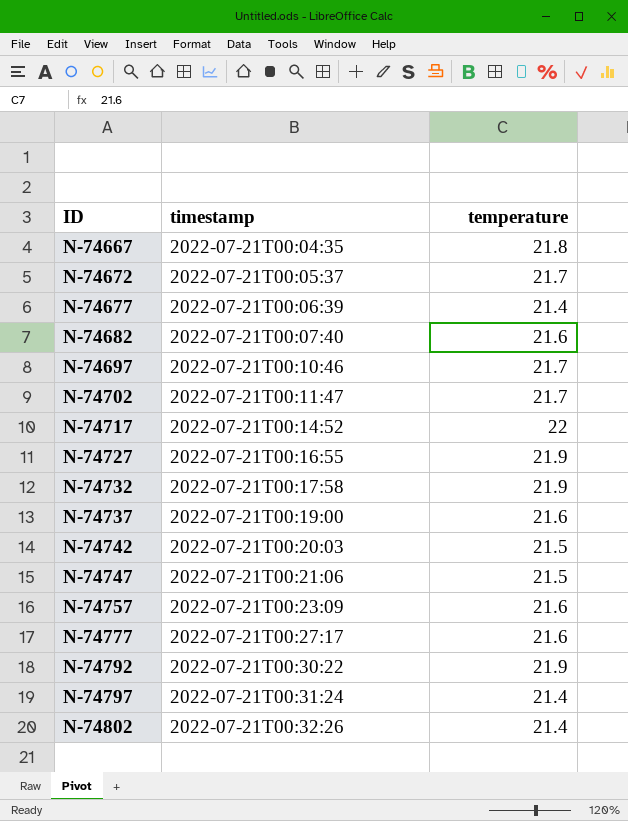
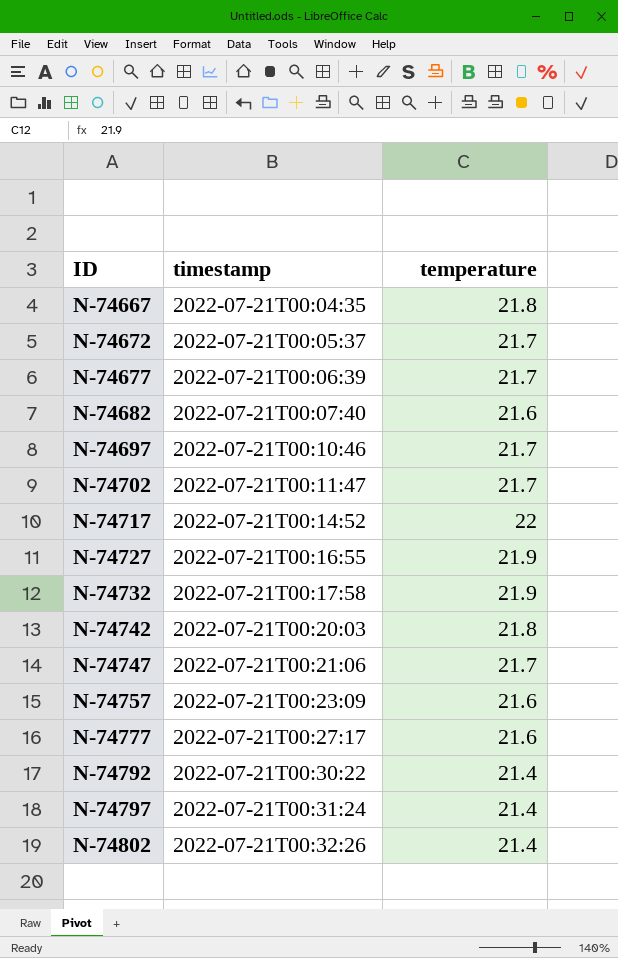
row N-74737: 2022-07-21T00:19:00 | 21.6 -> none
N-74677 | temperature: 21.4 -> 21.7
N-74742 | temperature: 21.5 -> 21.8
N-74747 | temperature: 21.5 -> 21.7
N-74792 | temperature: 21.9 -> 21.4

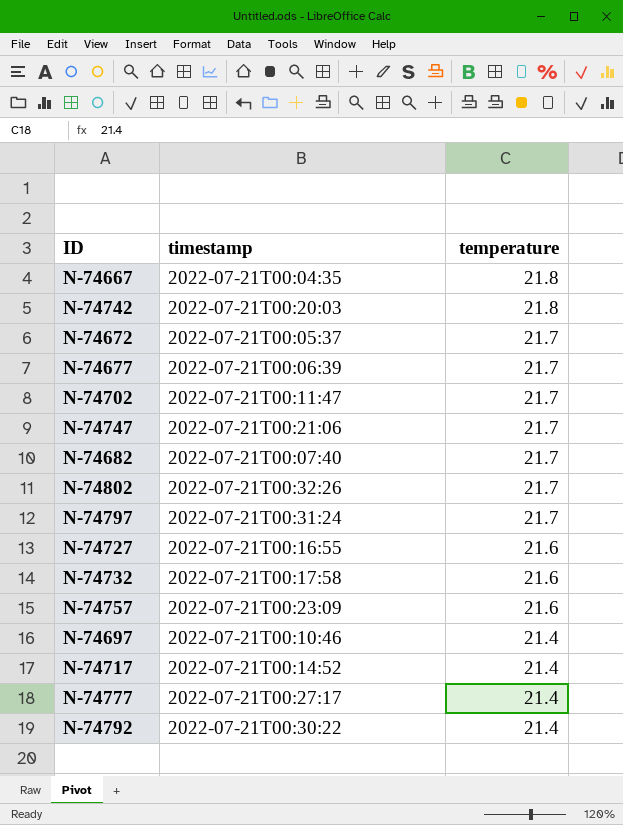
row order: ID ascending -> temperature descending
N-74682 | temperature: 21.6 -> 21.7
N-74802 | temperature: 21.4 -> 21.7
N-74797 | temperature: 21.4 -> 21.7
N-74727 | temperature: 21.9 -> 21.6
N-74732 | temperature: 21.9 -> 21.6
N-74697 | temperature: 21.7 -> 21.4
N-74717 | temperature: 22 -> 21.4
N-74777 | temperature: 21.6 -> 21.4

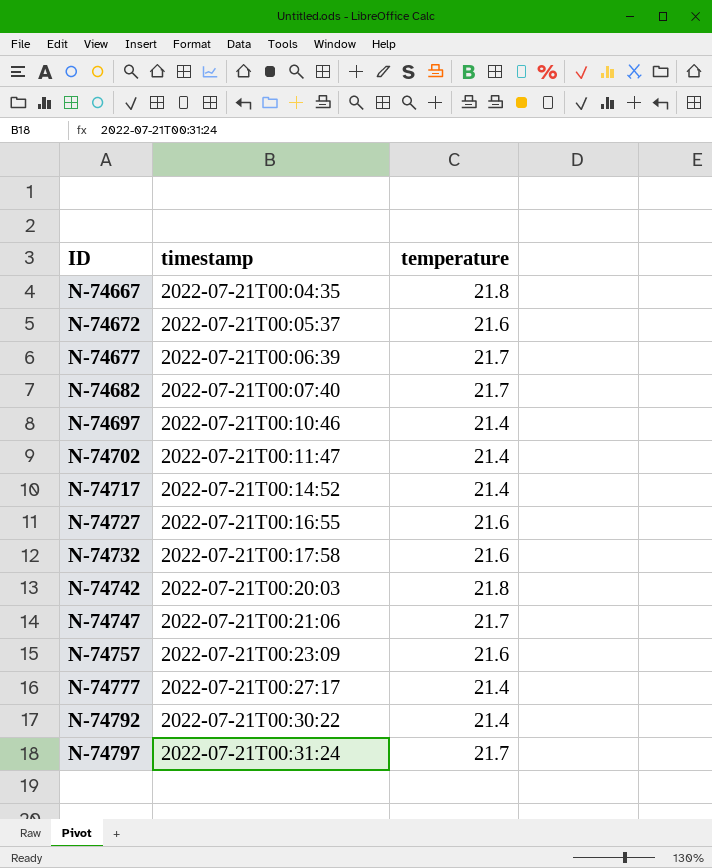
row order: temperature descending -> ID ascending
row N-74802: 2022-07-21T00:32:26 | 21.7 -> none
N-74672 | temperature: 21.7 -> 21.6
N-74702 | temperature: 21.7 -> 21.4

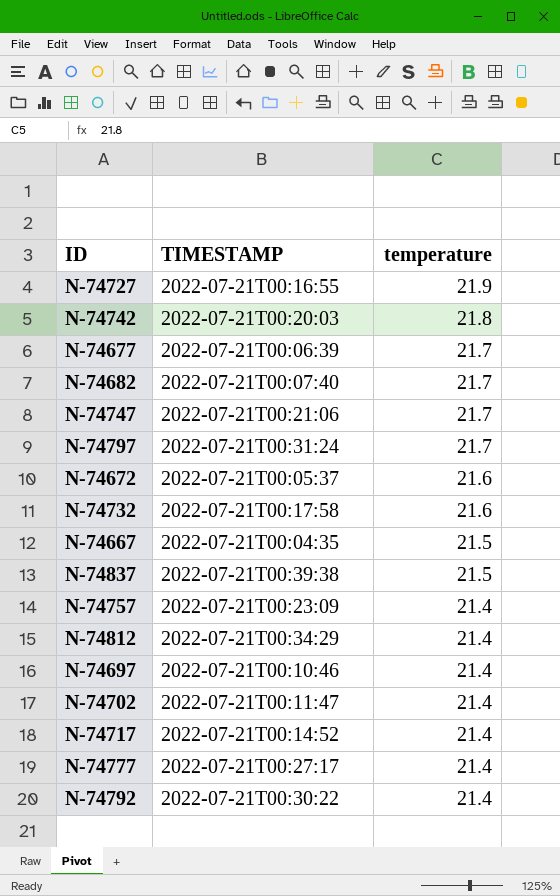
row order: ID ascending -> temperature descending
column name: timestamp -> TIMESTAMP
N-74727 | temperature: 21.6 -> 21.9
N-74667 | temperature: 21.8 -> 21.5
row N-74837: none -> 2022-07-21T00:39:38 | 21.5
N-74757 | temperature: 21.6 -> 21.4
row N-74812: none -> 2022-07-21T00:34:29 | 21.4

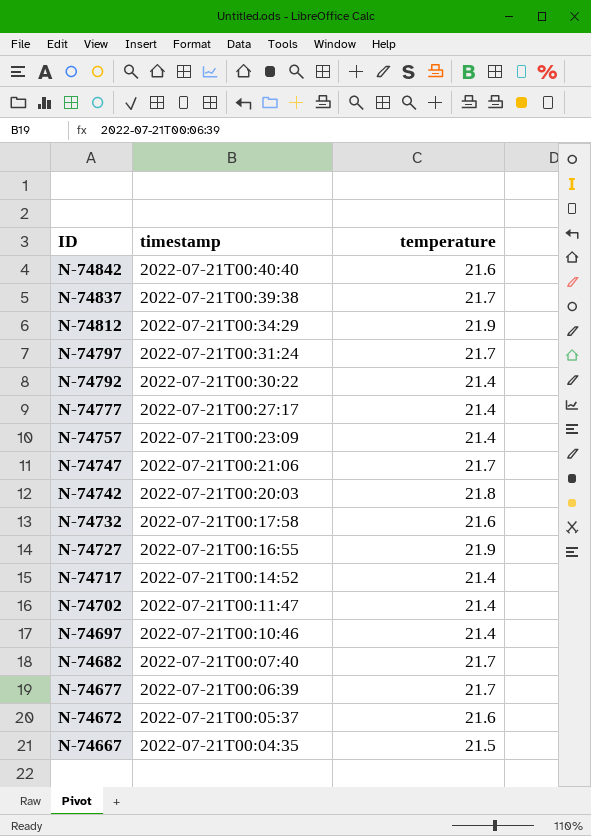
row order: temperature descending -> ID descending
column name: TIMESTAMP -> timestamp
row N-74842: none -> 2022-07-21T00:40:40 | 21.6
N-74837 | temperature: 21.5 -> 21.7
N-74812 | temperature: 21.4 -> 21.9

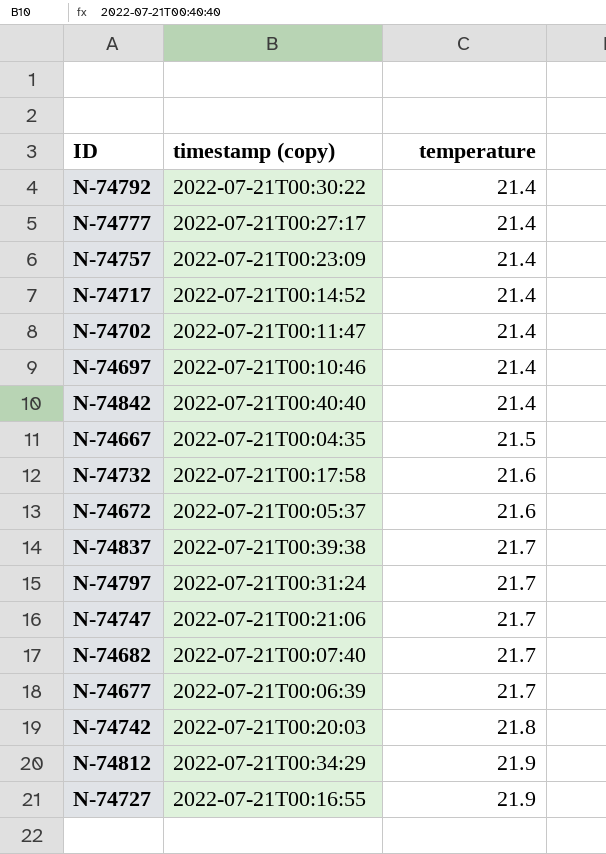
row order: ID descending -> temperature ascending
column name: timestamp -> timestamp (copy)
N-74842 | temperature: 21.6 -> 21.4

